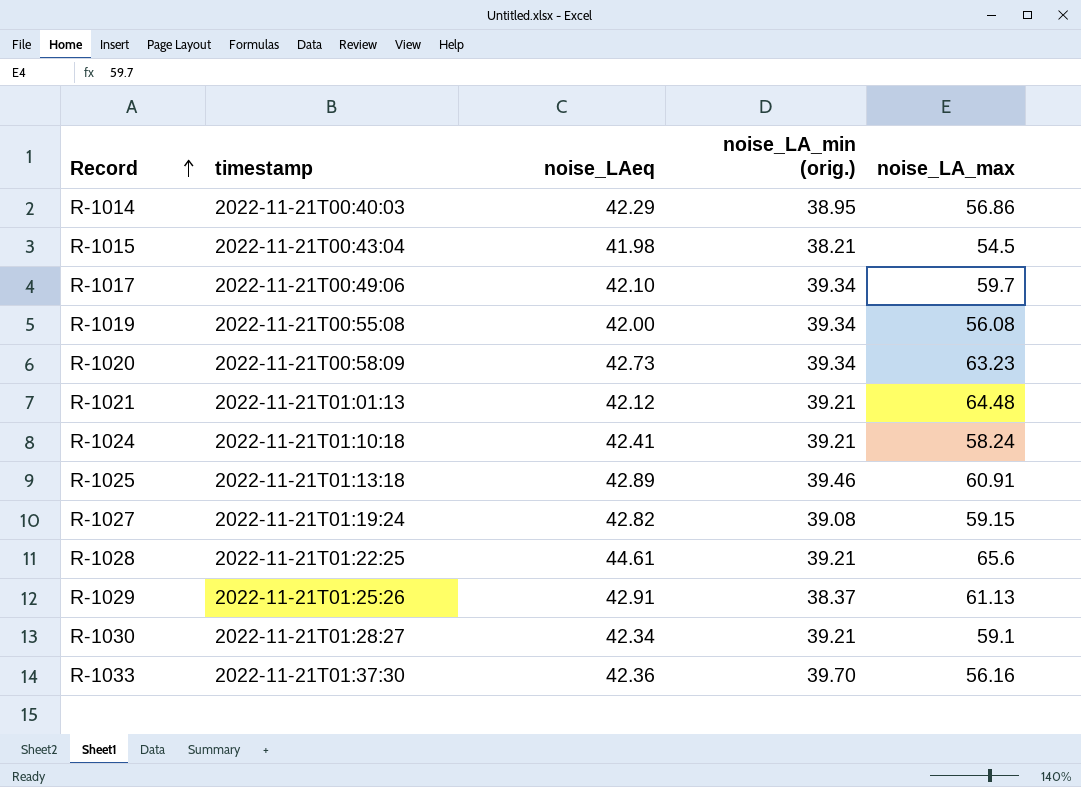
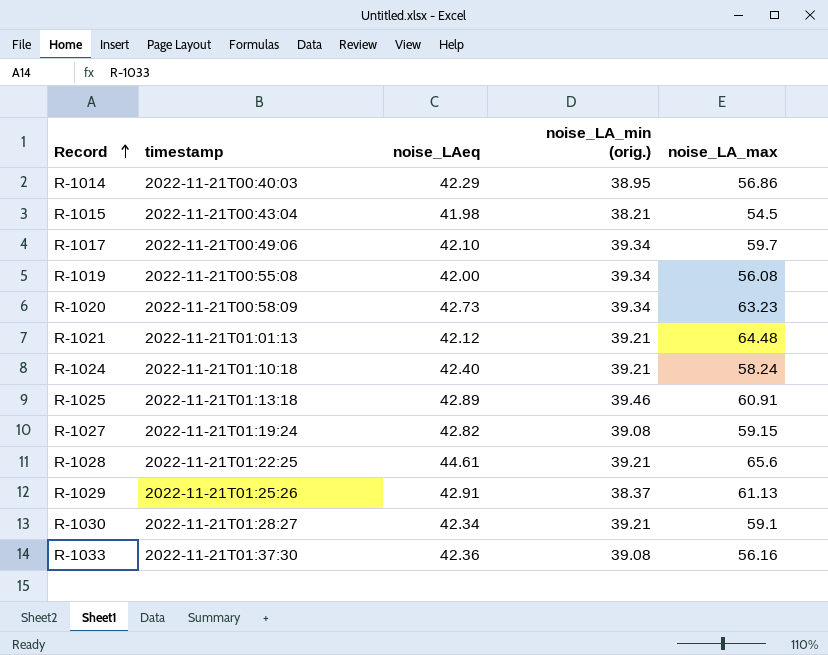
R-1024 | noise_LAeq: 42.41 -> 42.40
R-1033 | noise_LA_min (orig.): 39.70 -> 39.08

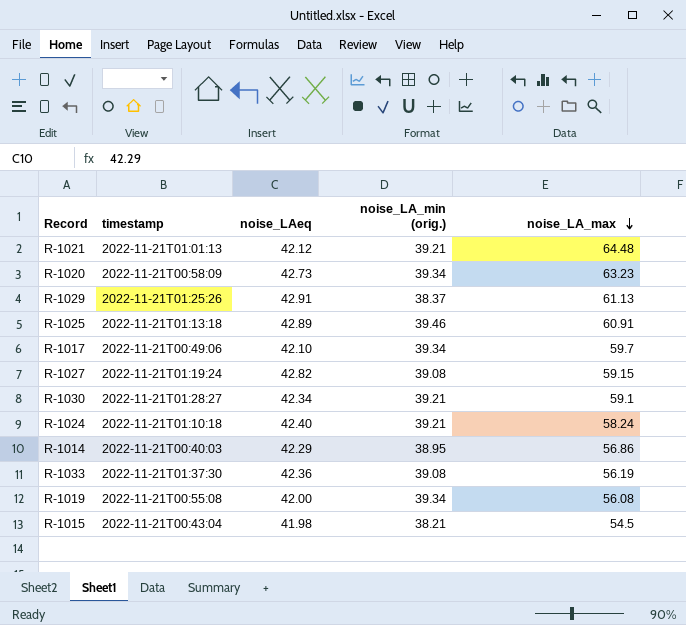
row order: Record ascending -> noise_LA_max descending
row R-1028: 2022-11-21T01:22:25 | 44.61 | 39.21 | 65.6 -> none
R-1033 | noise_LA_max: 56.16 -> 56.19

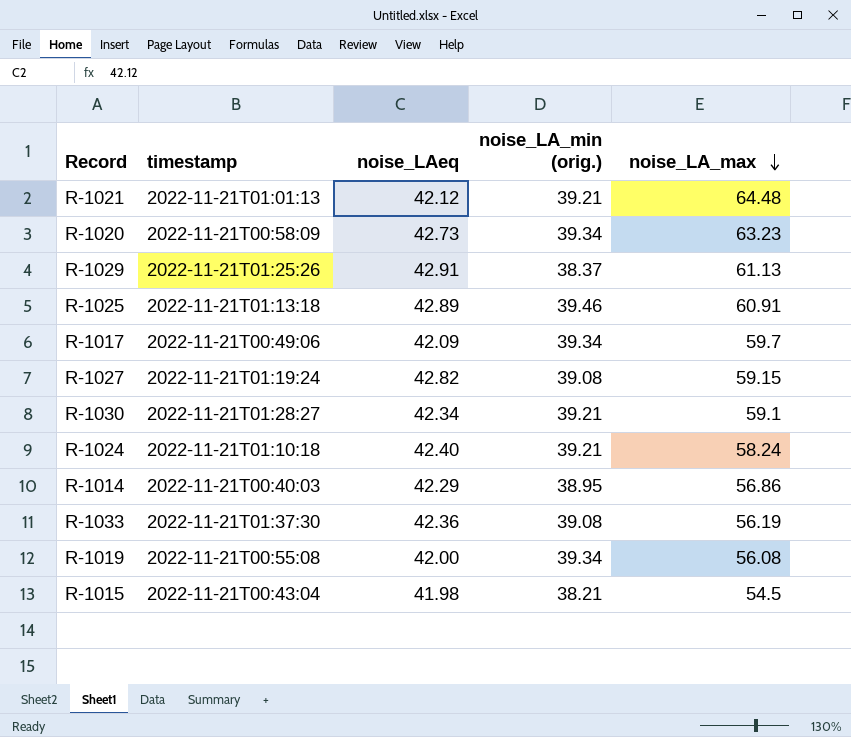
R-1017 | noise_LAeq: 42.10 -> 42.09

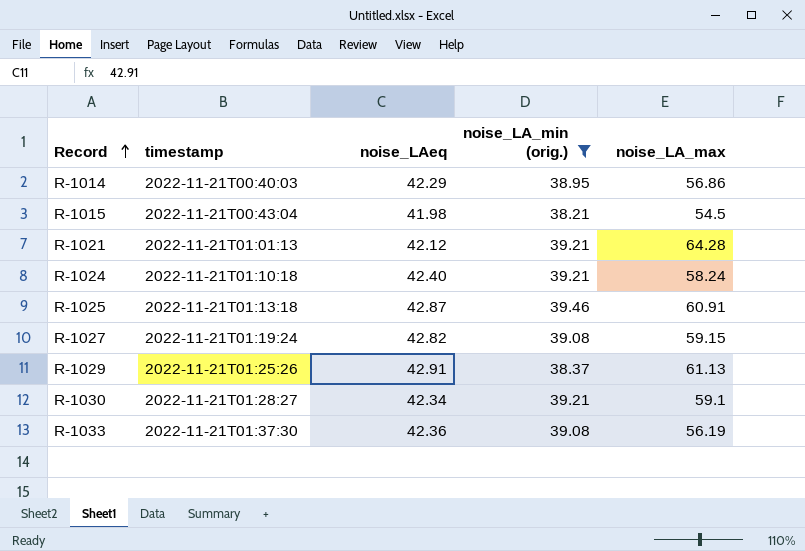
filter: none -> noise_LA_min (orig.) != 39.34
row order: noise_LA_max descending -> Record ascending
R-1021 | noise_LA_max: 64.48 -> 64.28
R-1025 | noise_LAeq: 42.89 -> 42.87

